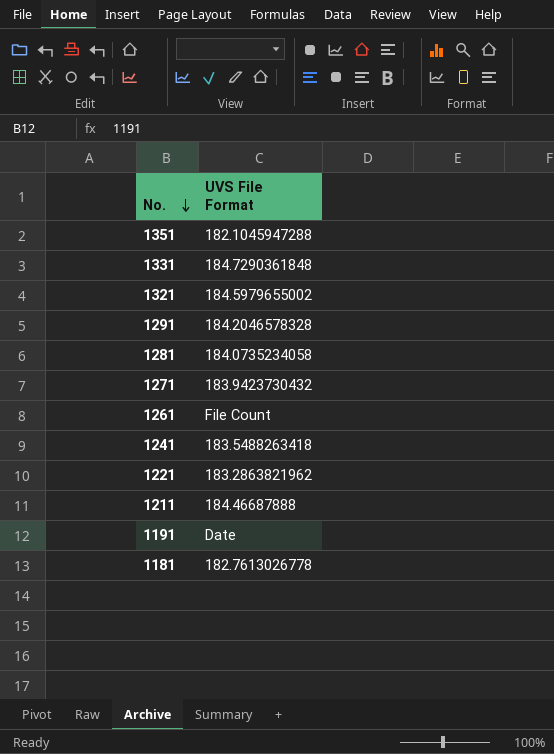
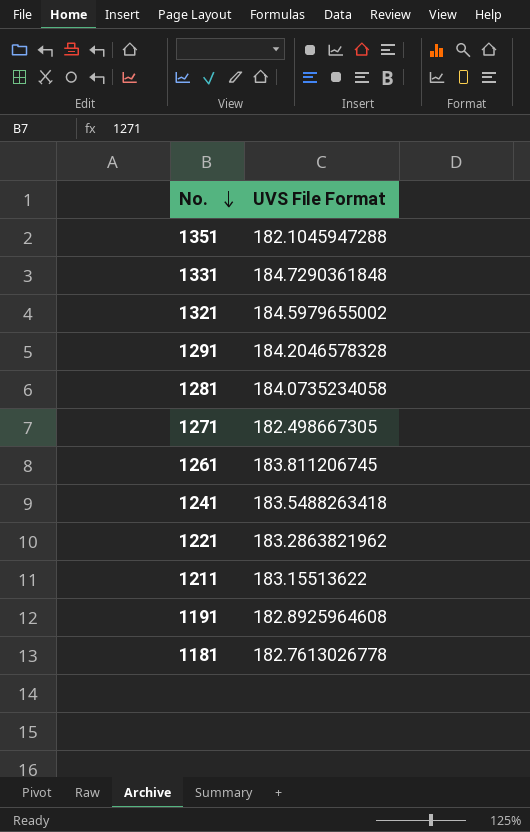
1271 | UVS File Format: 183.9423730432 -> 182.498667305
1261 | UVS File Format: File Count -> 183.811206745
1211 | UVS File Format: 184.46687888 -> 183.15513622
1191 | UVS File Format: Date -> 182.8925964608

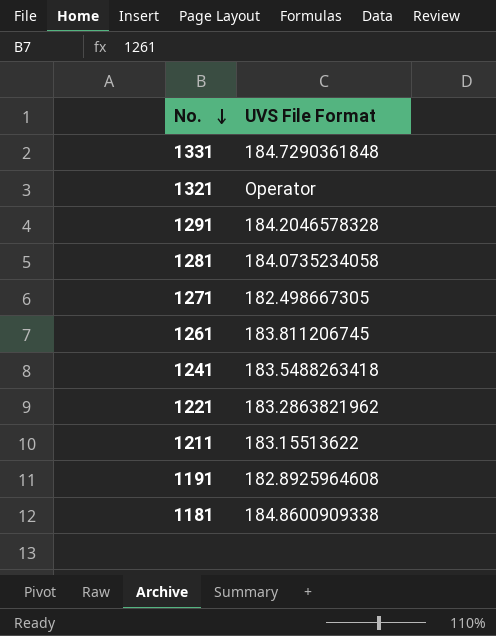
row 1351: 182.1045947288 -> none
1321 | UVS File Format: 184.5979655002 -> Operator
1181 | UVS File Format: 182.7613026778 -> 184.8600909338

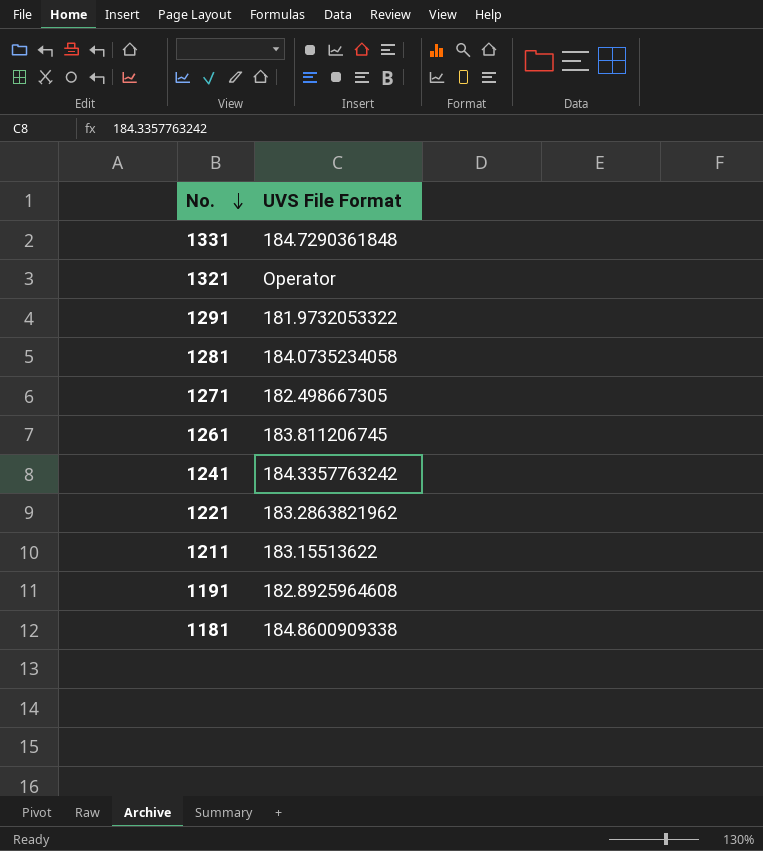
1291 | UVS File Format: 184.2046578328 -> 181.9732053322
1241 | UVS File Format: 183.5488263418 -> 184.3357763242

